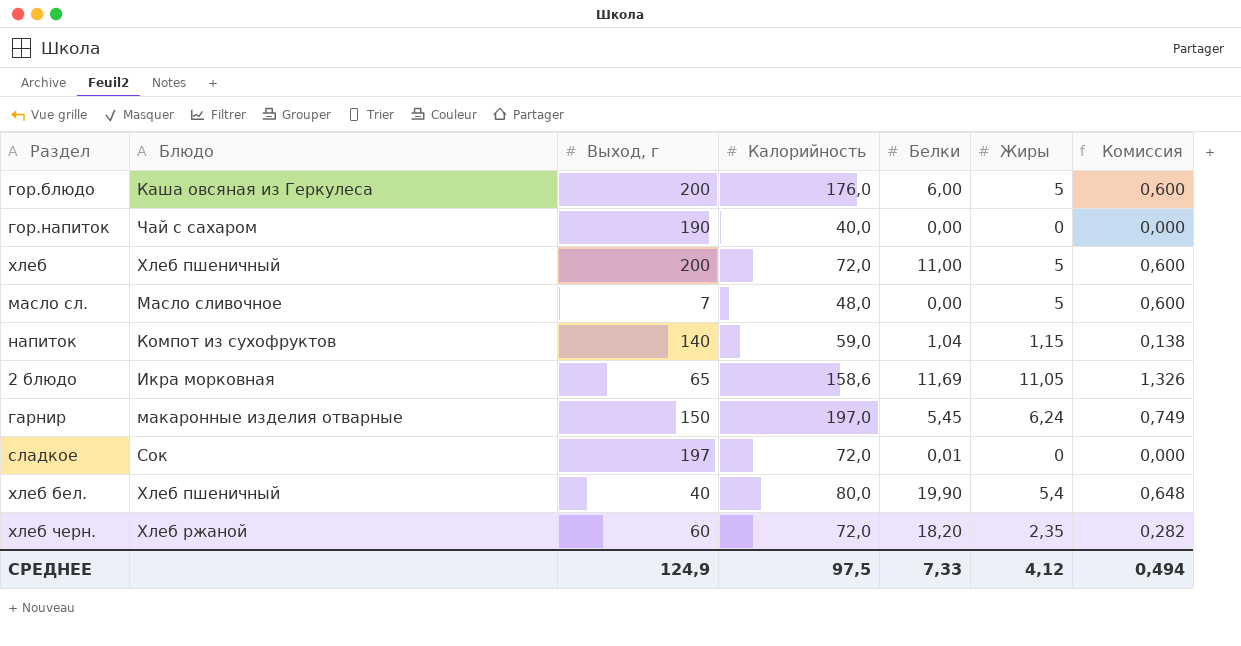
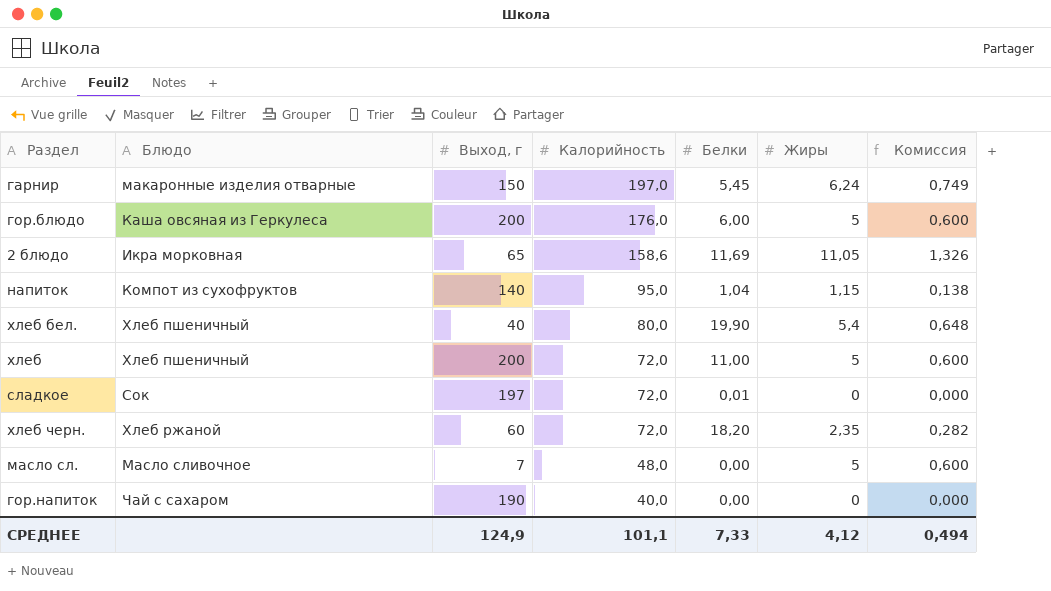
row order: none -> Калорийность descending
напиток | Калорийность: 59,0 -> 95,0
СРЕДНЕЕ | Калорийность: 97,5 -> 101,1

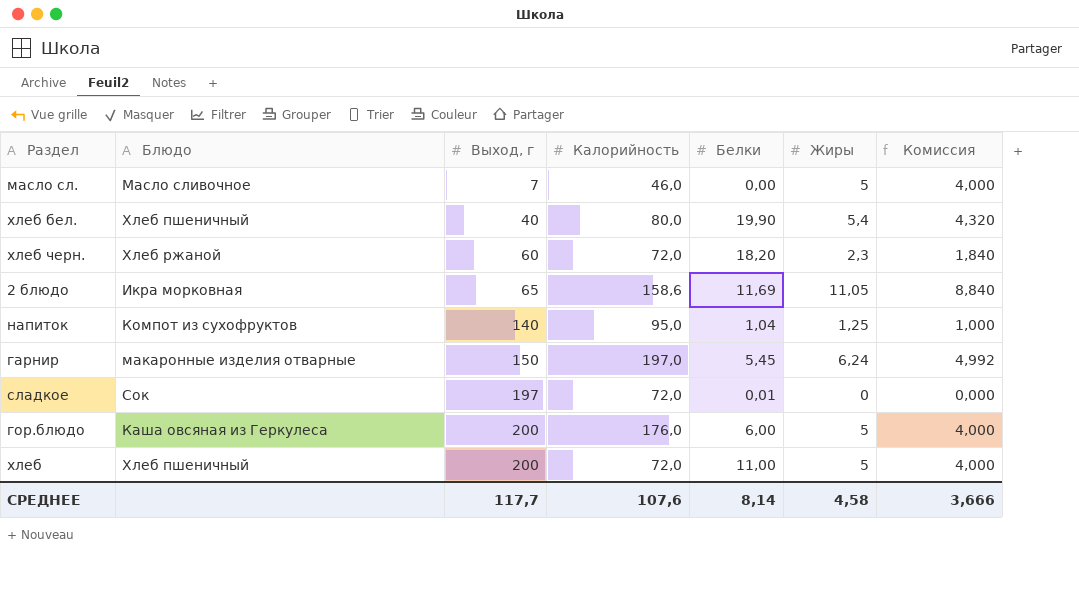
row order: Калорийность descending -> Выход, г ascending
column Комиссия | formula: [Жиры] * 0,12 -> [Жиры] * 0,8
row гор.напиток: Чай с сахаром | 190 | 40,0 | 0,00 | 0 | 0,000 -> none
масло сл. | Калорийность: 48,0 -> 46,0
хлеб черн. | Жиры: 2,35 -> 2,3
напиток | Жиры: 1,15 -> 1,25
СРЕДНЕЕ | Выход, г: 124,9 -> 117,7
СРЕДНЕЕ | Калорийность: 101,1 -> 107,6
СРЕДНЕЕ | Белки: 7,33 -> 8,14
СРЕДНЕЕ | Жиры: 4,12 -> 4,58
СРЕДНЕЕ | Комиссия: 0,494 -> 3,666

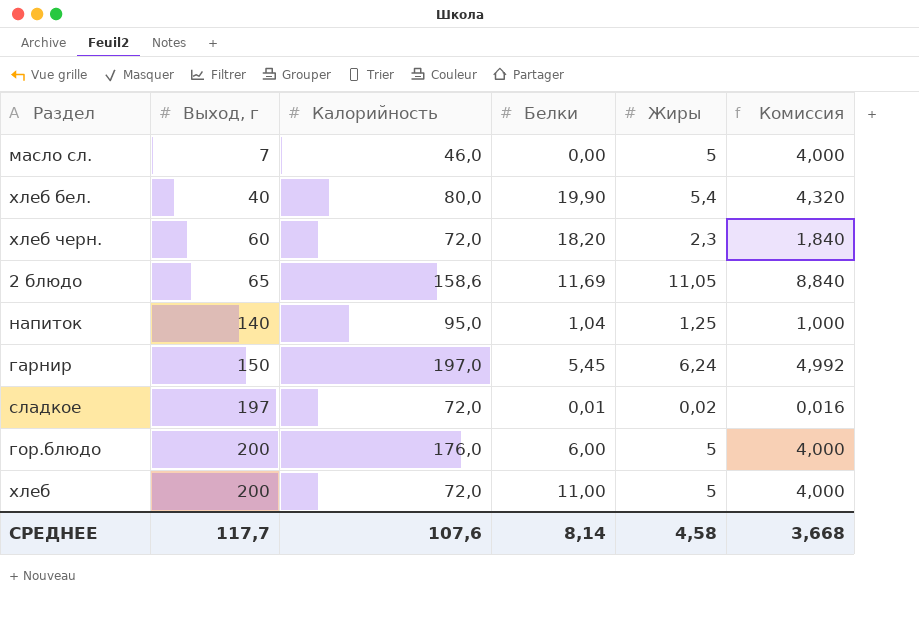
column Блюдо | position: 2 -> none
сладкое | Жиры: 0 -> 0,02
сладкое | Комиссия: 0,000 -> 0,016
СРЕДНЕЕ | Комиссия: 3,666 -> 3,668

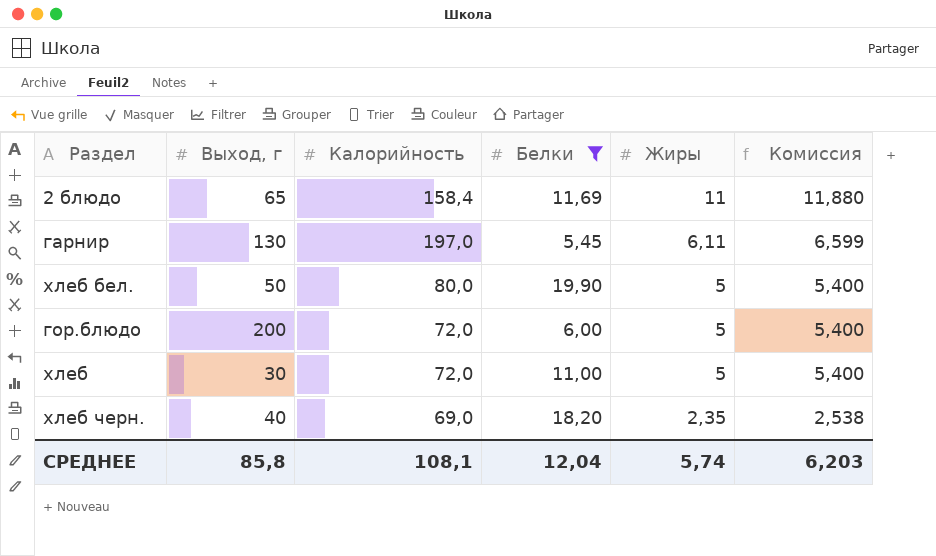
filter: none -> Белки >= 5,45
row order: Выход, г ascending -> Жиры descending
column Комиссия | formula: [Жиры] * 0,8 -> [Жиры] * 1,08
2 блюдо | Калорийность: 158,6 -> 158,4
2 блюдо | Жиры: 11,05 -> 11
гарнир | Выход, г: 150 -> 130
гарнир | Жиры: 6,24 -> 6,11
хлеб бел. | Выход, г: 40 -> 50
хлеб бел. | Жиры: 5,4 -> 5
гор.блюдо | Калорийность: 176,0 -> 72,0
хлеб | Выход, г: 200 -> 30
хлеб черн. | Выход, г: 60 -> 40
хлеб черн. | Калорийность: 72,0 -> 69,0
хлеб черн. | Жиры: 2,3 -> 2,35
СРЕДНЕЕ | Выход, г: 117,7 -> 85,8
СРЕДНЕЕ | Калорийность: 107,6 -> 108,1
СРЕДНЕЕ | Белки: 8,14 -> 12,04
СРЕДНЕЕ | Жиры: 4,58 -> 5,74
СРЕДНЕЕ | Комиссия: 3,668 -> 6,203

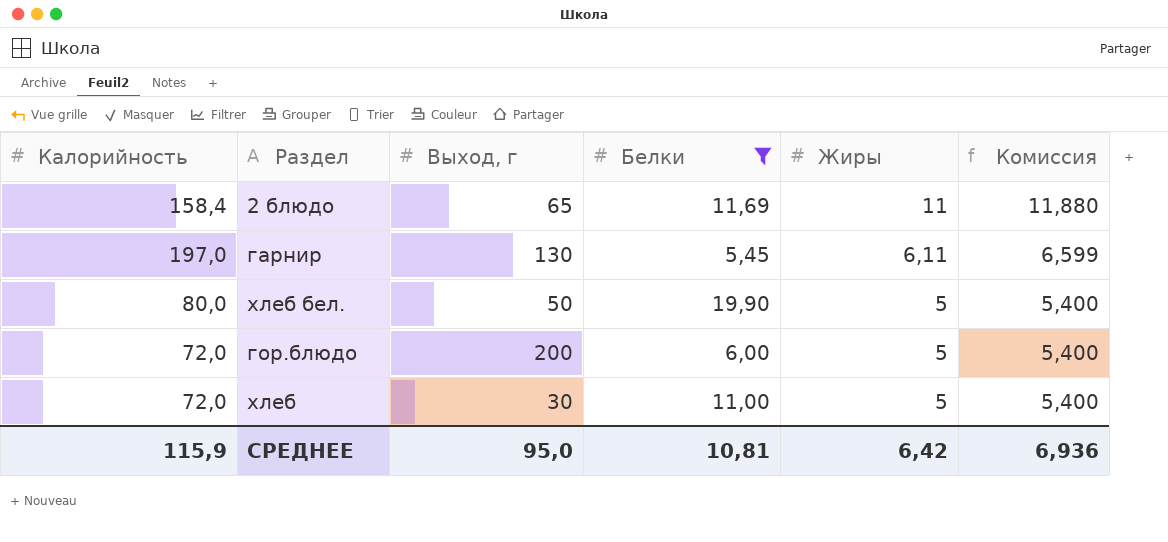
column Калорийность | position: 3 -> 1
row хлеб черн.: 40 | 69,0 | 18,20 | 2,35 | 2,538 -> none
СРЕДНЕЕ | Калорийность: 108,1 -> 115,9
СРЕДНЕЕ | Выход, г: 85,8 -> 95,0
СРЕДНЕЕ | Белки: 12,04 -> 10,81
СРЕДНЕЕ | Жиры: 5,74 -> 6,42
СРЕДНЕЕ | Комиссия: 6,203 -> 6,936

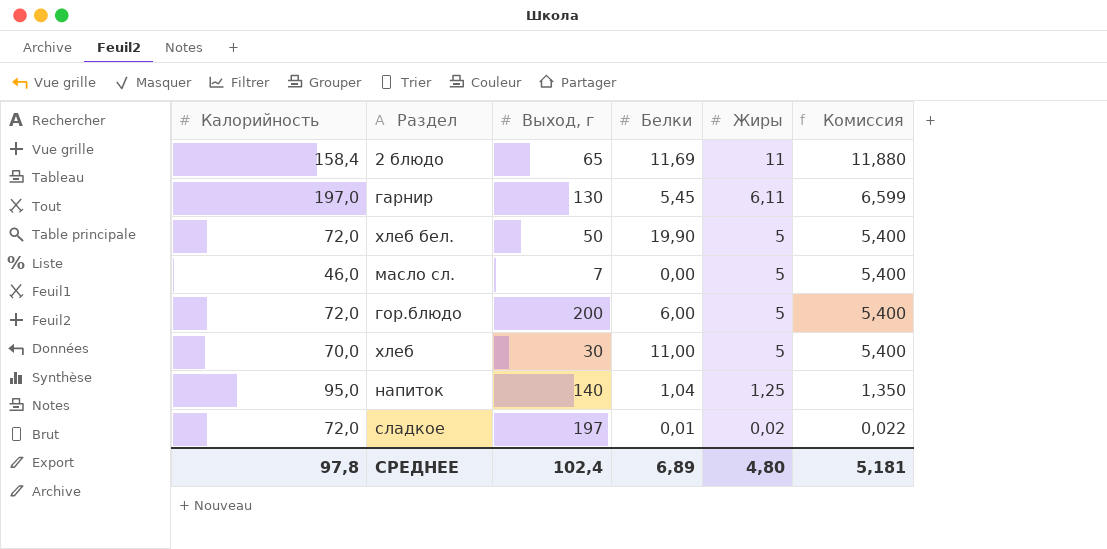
filter: Белки >= 5,45 -> none
хлеб бел. | Калорийность: 80,0 -> 72,0
хлеб | Калорийность: 72,0 -> 70,0
СРЕДНЕЕ | Калорийность: 115,9 -> 97,8
СРЕДНЕЕ | Выход, г: 95,0 -> 102,4
СРЕДНЕЕ | Белки: 10,81 -> 6,89
СРЕДНЕЕ | Жиры: 6,42 -> 4,80
СРЕДНЕЕ | Комиссия: 6,936 -> 5,181

